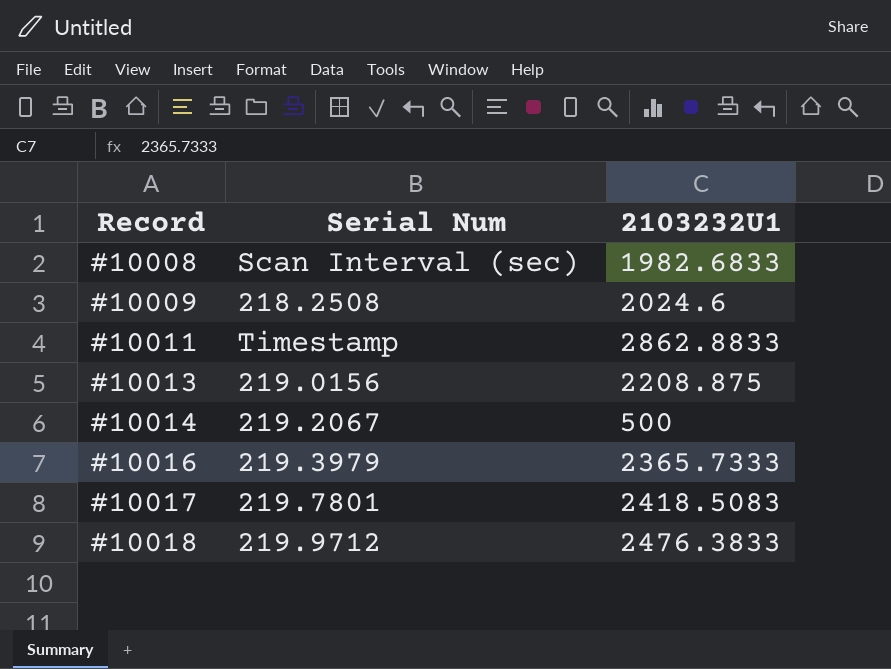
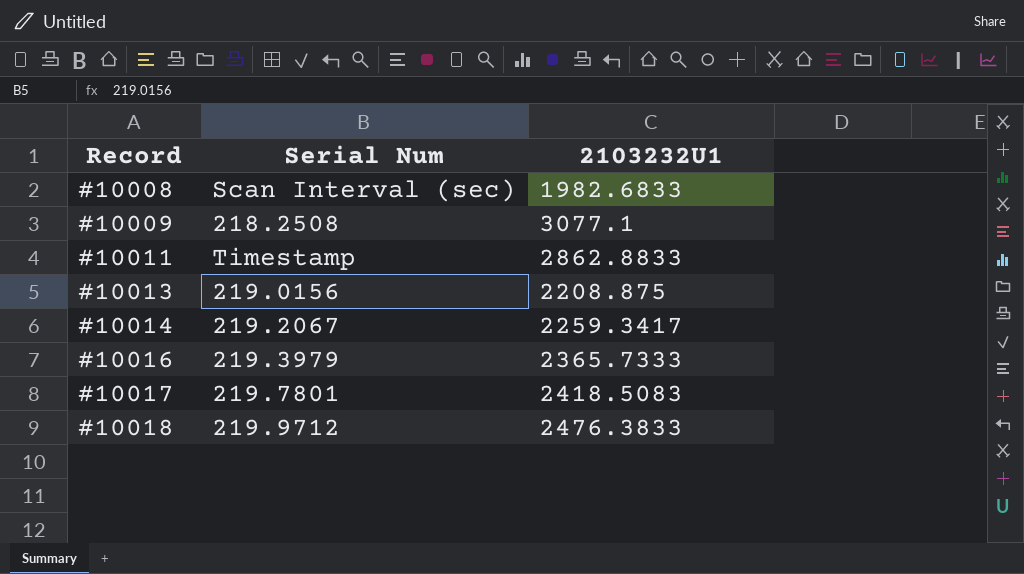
#10009 | 2103232U1: 2024.6 -> 3077.1
#10014 | 2103232U1: 500 -> 2259.3417

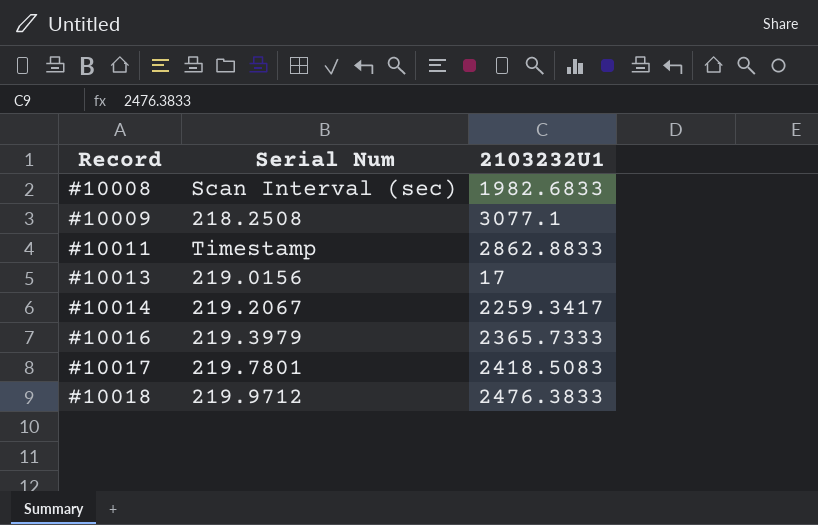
#10013 | 2103232U1: 2208.875 -> 17

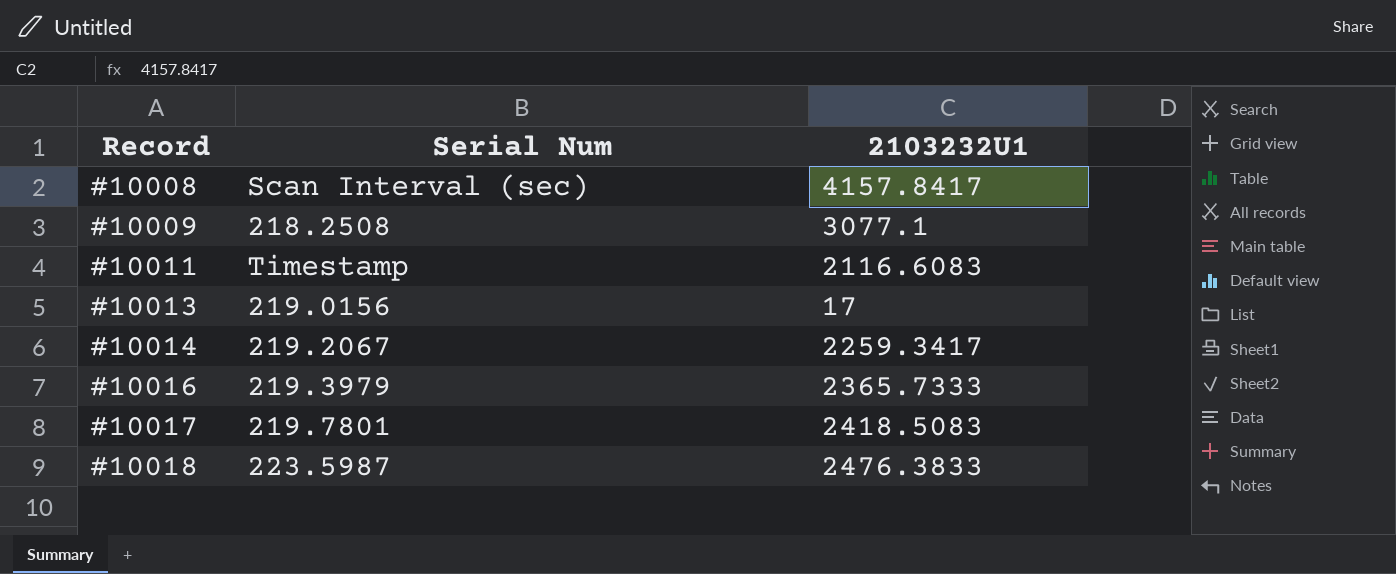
#10008 | 2103232U1: 1982.6833 -> 4157.8417
#10011 | 2103232U1: 2862.8833 -> 2116.6083
#10018 | Serial Num: 219.9712 -> 223.5987

